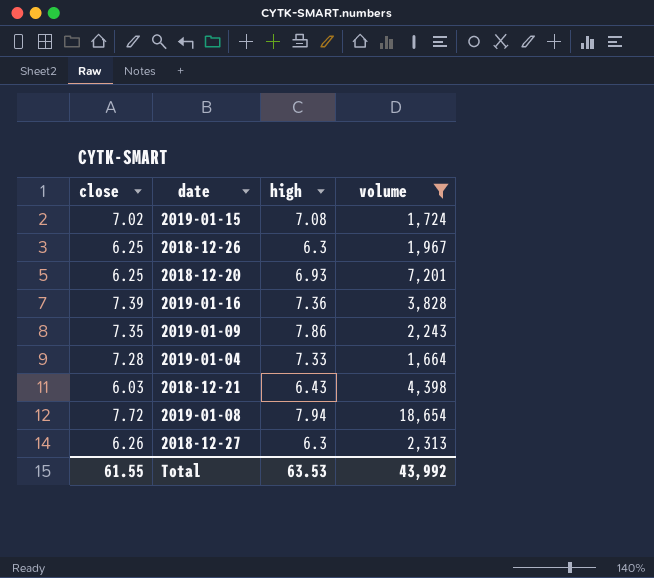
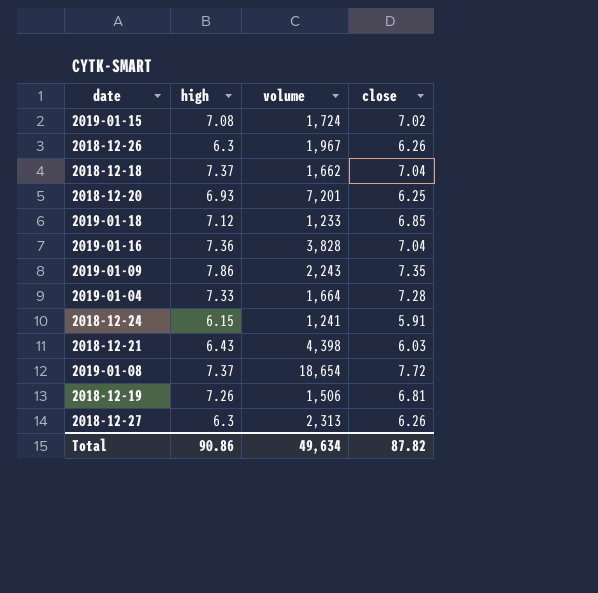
filter: volume >= 1,664 -> none
column close | position: 1 -> 4
2018-12-26 | close: 6.25 -> 6.26
2019-01-16 | close: 7.39 -> 7.04
2019-01-08 | high: 7.94 -> 7.37
Total | high: 63.53 -> 90.86
Total | volume: 43,992 -> 49,634
Total | close: 61.55 -> 87.82

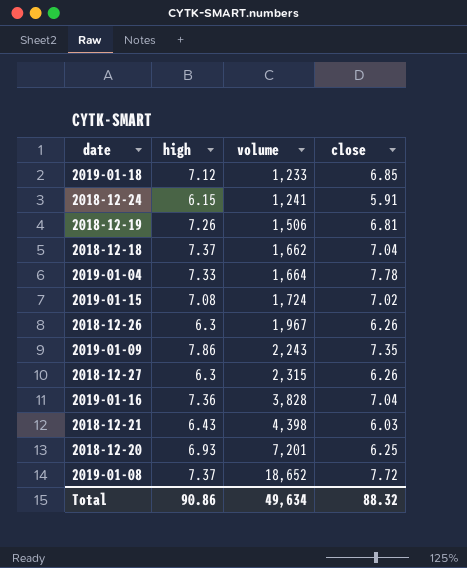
row order: none -> volume ascending
2019-01-04 | close: 7.28 -> 7.78
2018-12-27 | volume: 2,313 -> 2,315
2019-01-08 | volume: 18,654 -> 18,652
Total | close: 87.82 -> 88.32

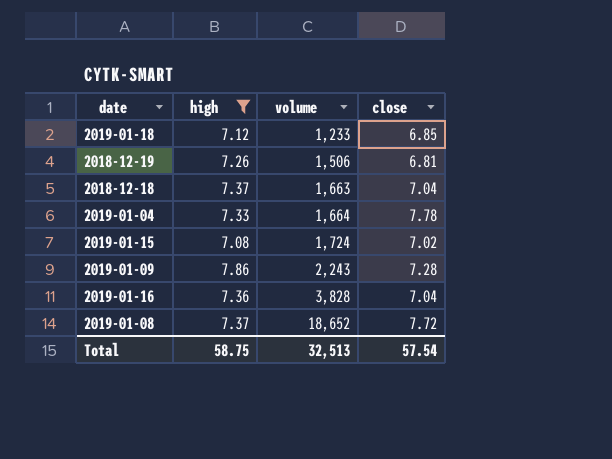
filter: none -> high >= 7.08
2018-12-18 | volume: 1,662 -> 1,663
2019-01-09 | close: 7.35 -> 7.28
Total | high: 90.86 -> 58.75
Total | volume: 49,634 -> 32,513
Total | close: 88.32 -> 57.54

